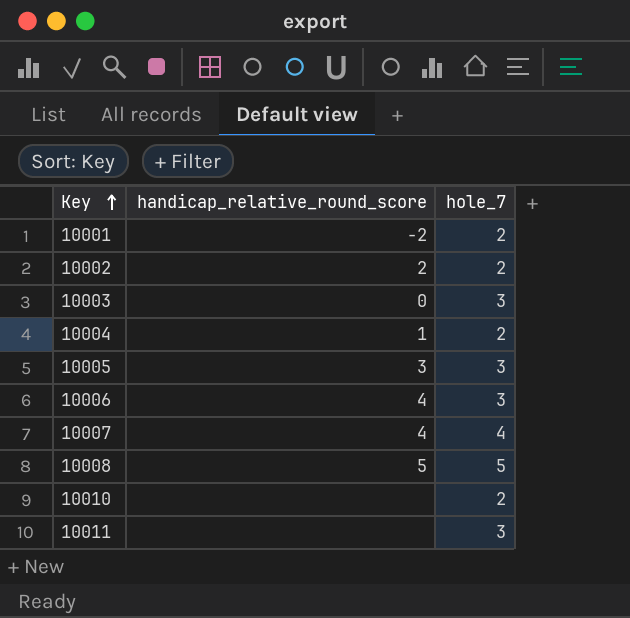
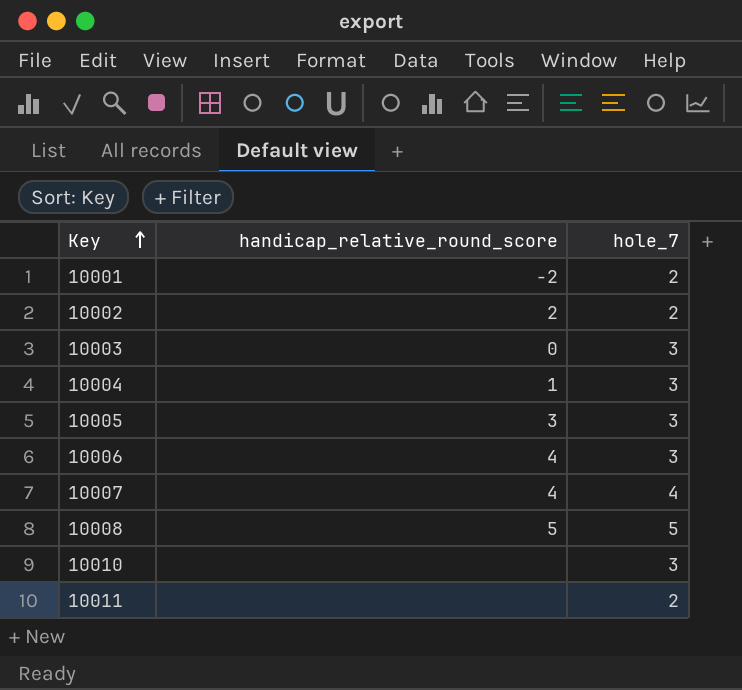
10004 | hole_7: 2 -> 3
10010 | hole_7: 2 -> 3
10011 | hole_7: 3 -> 2

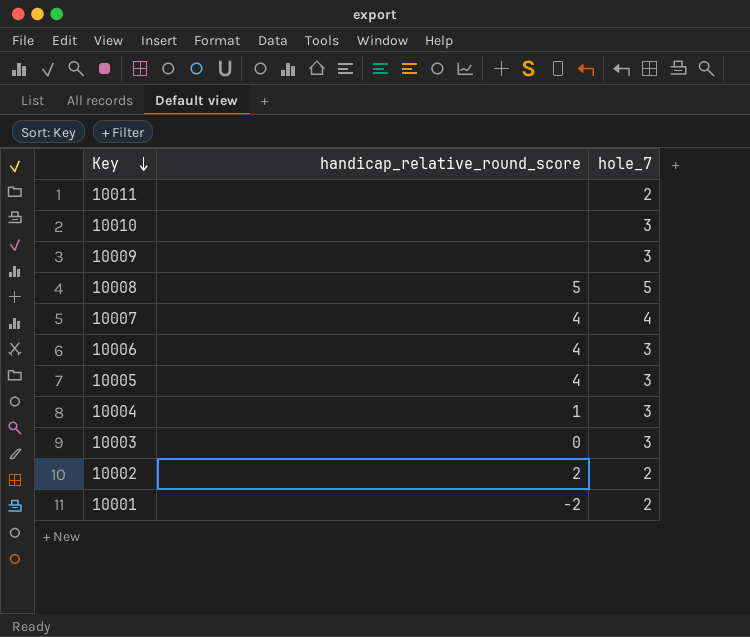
row order: Key ascending -> Key descending
row 10009: none -> none | 3
10005 | handicap_relative_round_score: 3 -> 4

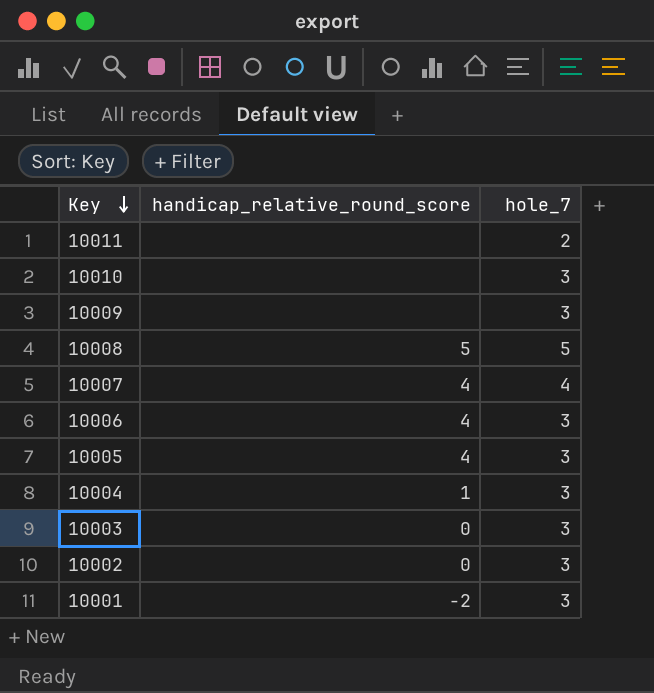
10002 | handicap_relative_round_score: 2 -> 0
10002 | hole_7: 2 -> 3
10001 | hole_7: 2 -> 3

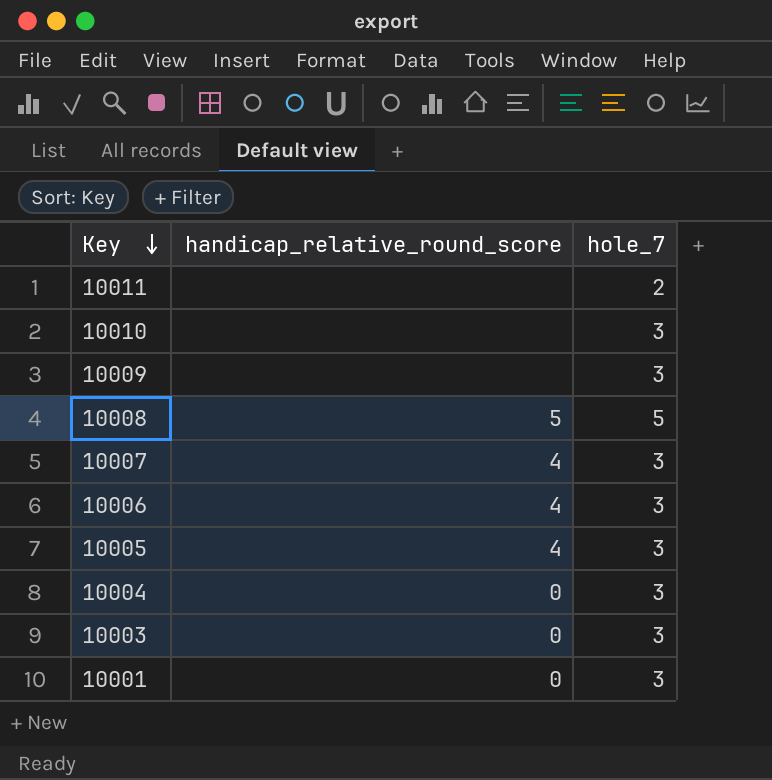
row 10002: 0 | 3 -> none
10007 | hole_7: 4 -> 3
10004 | handicap_relative_round_score: 1 -> 0
10001 | handicap_relative_round_score: -2 -> 0

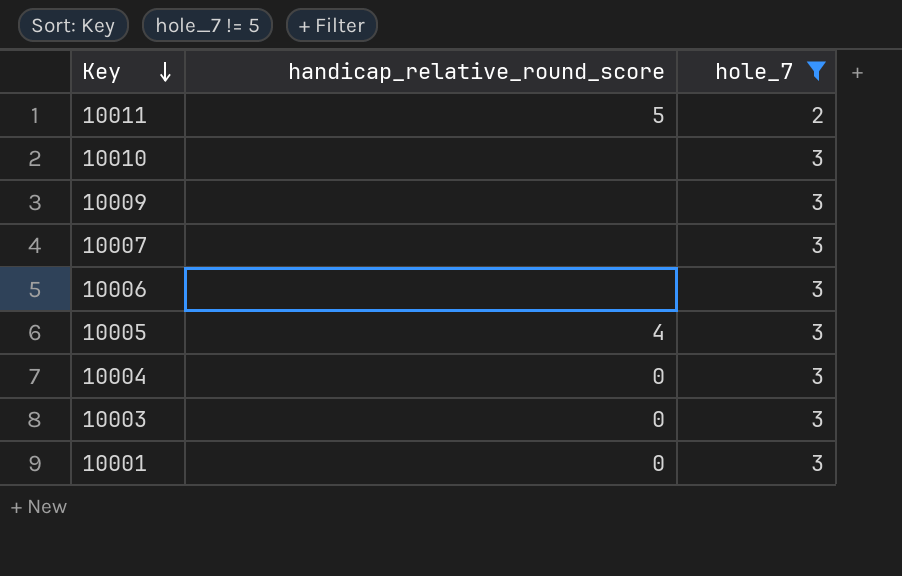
filter: none -> hole_7 != 5
10011 | handicap_relative_round_score: none -> 5
10007 | handicap_relative_round_score: 4 -> none
10006 | handicap_relative_round_score: 4 -> none

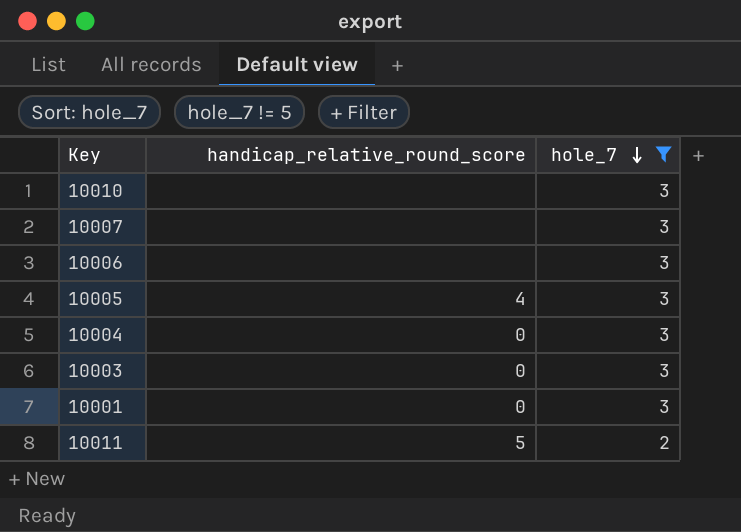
row order: Key descending -> hole_7 descending
row 10009: none | 3 -> none

